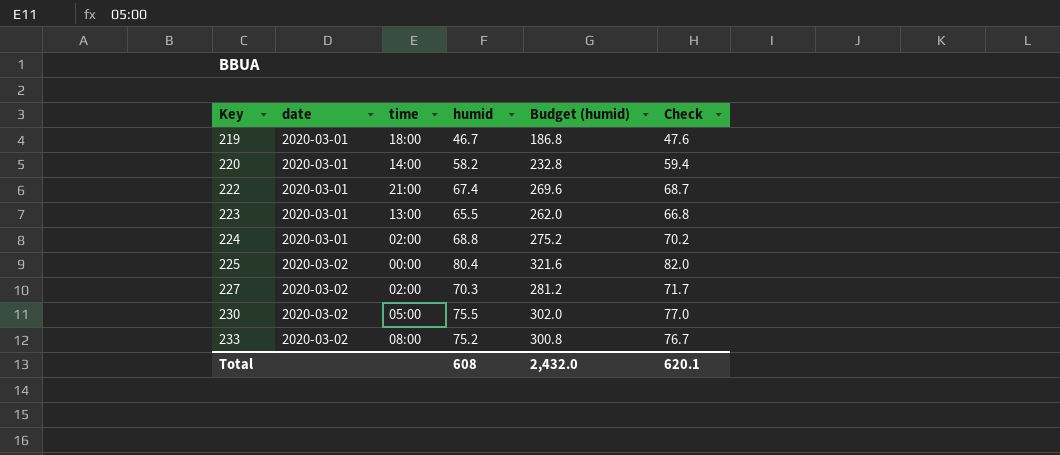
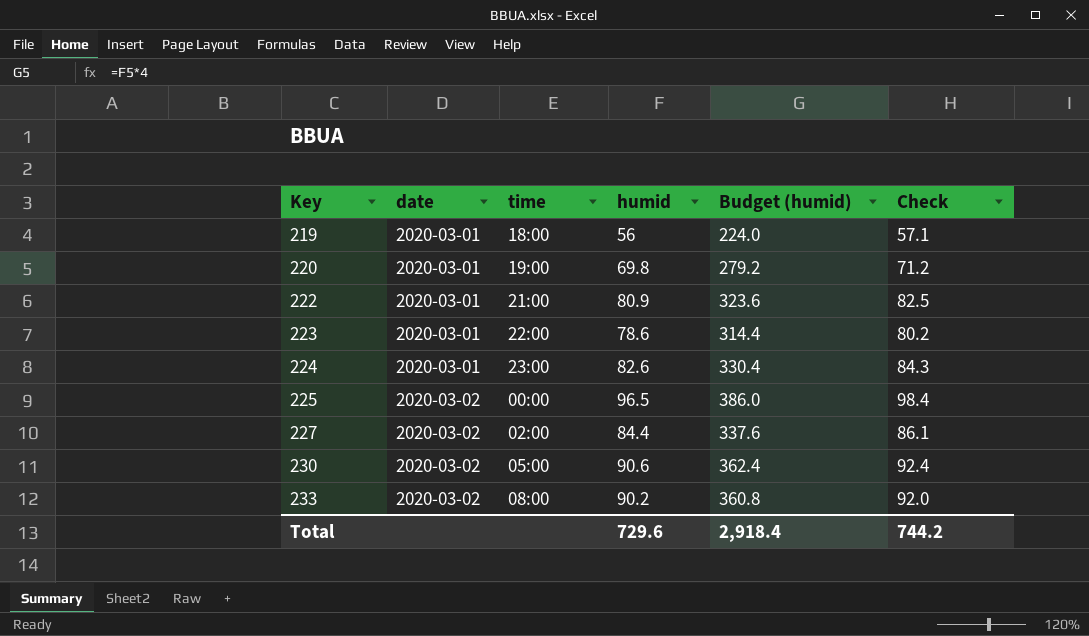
219 | humid: 46.7 -> 56
219 | Budget (humid): 186.8 -> 224.0
219 | Check: 47.6 -> 57.1
220 | time: 14:00 -> 19:00
220 | humid: 58.2 -> 69.8
220 | Budget (humid): 232.8 -> 279.2
220 | Check: 59.4 -> 71.2
222 | humid: 67.4 -> 80.9
222 | Budget (humid): 269.6 -> 323.6
222 | Check: 68.7 -> 82.5
223 | time: 13:00 -> 22:00
223 | humid: 65.5 -> 78.6
223 | Budget (humid): 262.0 -> 314.4
223 | Check: 66.8 -> 80.2
224 | time: 02:00 -> 23:00
224 | humid: 68.8 -> 82.6
224 | Budget (humid): 275.2 -> 330.4
224 | Check: 70.2 -> 84.3
225 | humid: 80.4 -> 96.5
225 | Budget (humid): 321.6 -> 386.0
225 | Check: 82.0 -> 98.4
227 | humid: 70.3 -> 84.4
227 | Budget (humid): 281.2 -> 337.6
227 | Check: 71.7 -> 86.1
230 | humid: 75.5 -> 90.6
230 | Budget (humid): 302.0 -> 362.4
230 | Check: 77.0 -> 92.4
233 | humid: 75.2 -> 90.2
233 | Budget (humid): 300.8 -> 360.8
233 | Check: 76.7 -> 92.0
Total | humid: 608 -> 729.6
Total | Budget (humid): 2,432.0 -> 2,918.4
Total | Check: 620.1 -> 744.2

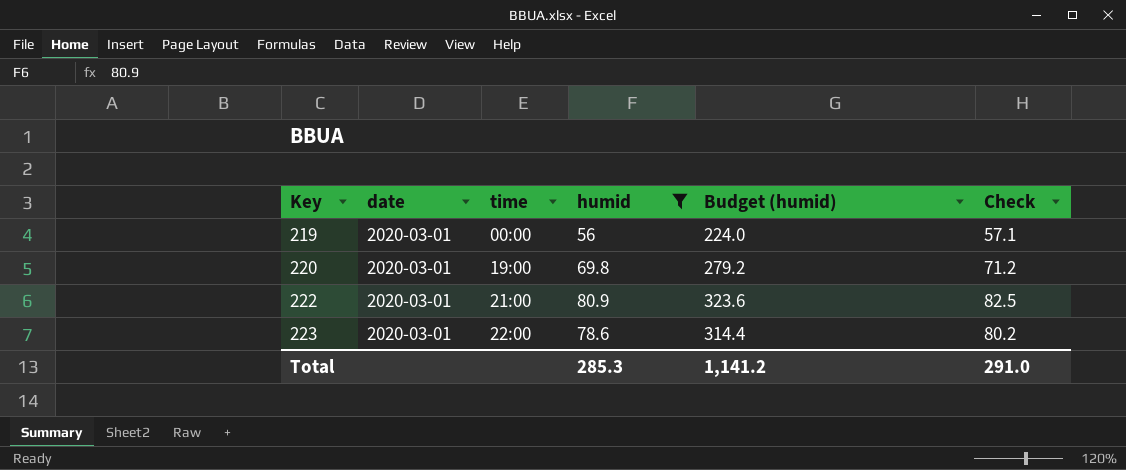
filter: none -> humid <= 80.9
219 | time: 18:00 -> 00:00
Total | humid: 729.6 -> 285.3
Total | Budget (humid): 2,918.4 -> 1,141.2
Total | Check: 744.2 -> 291.0

